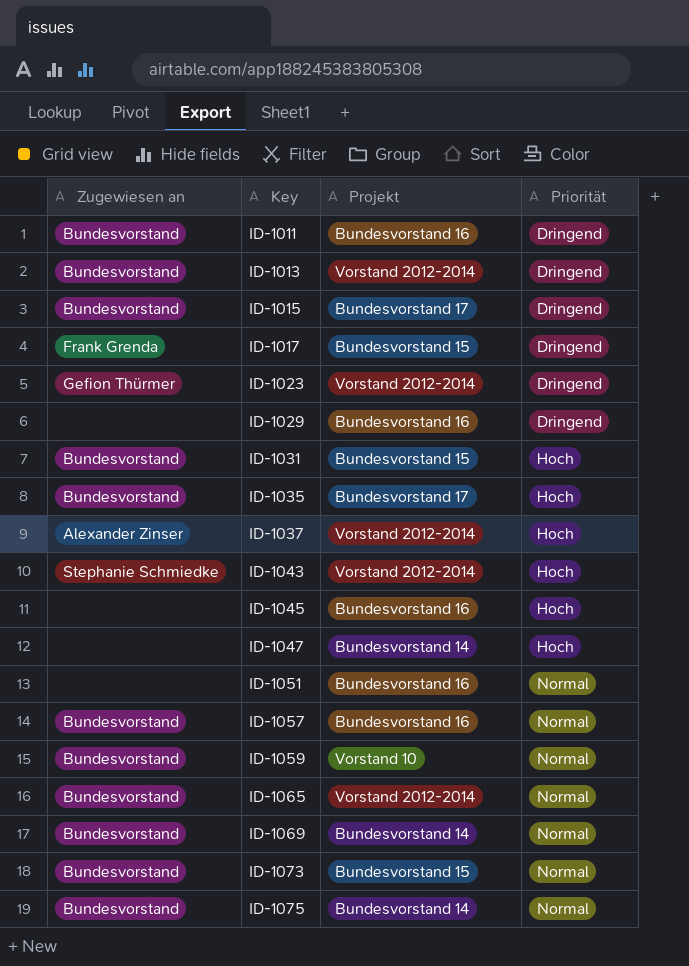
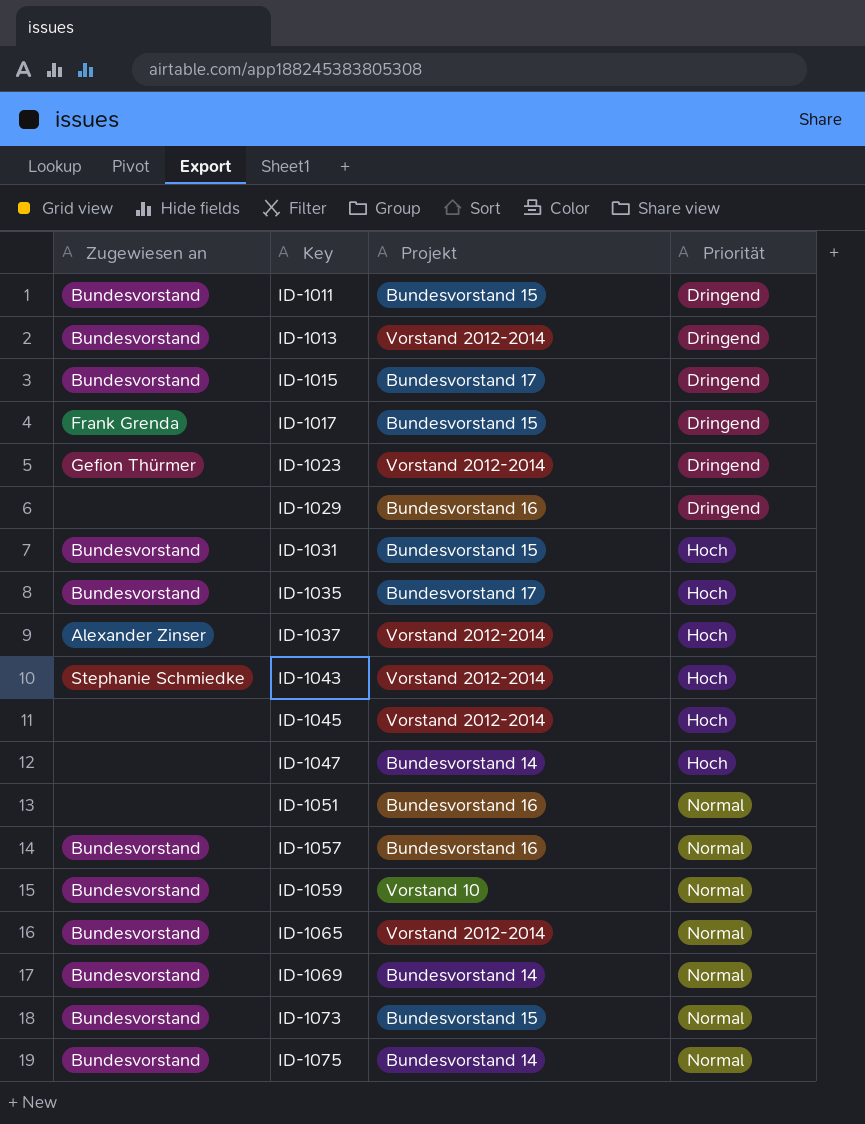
ID-1011 | Projekt: Bundesvorstand 16 -> Bundesvorstand 15
ID-1045 | Projekt: Bundesvorstand 16 -> Vorstand 2012-2014

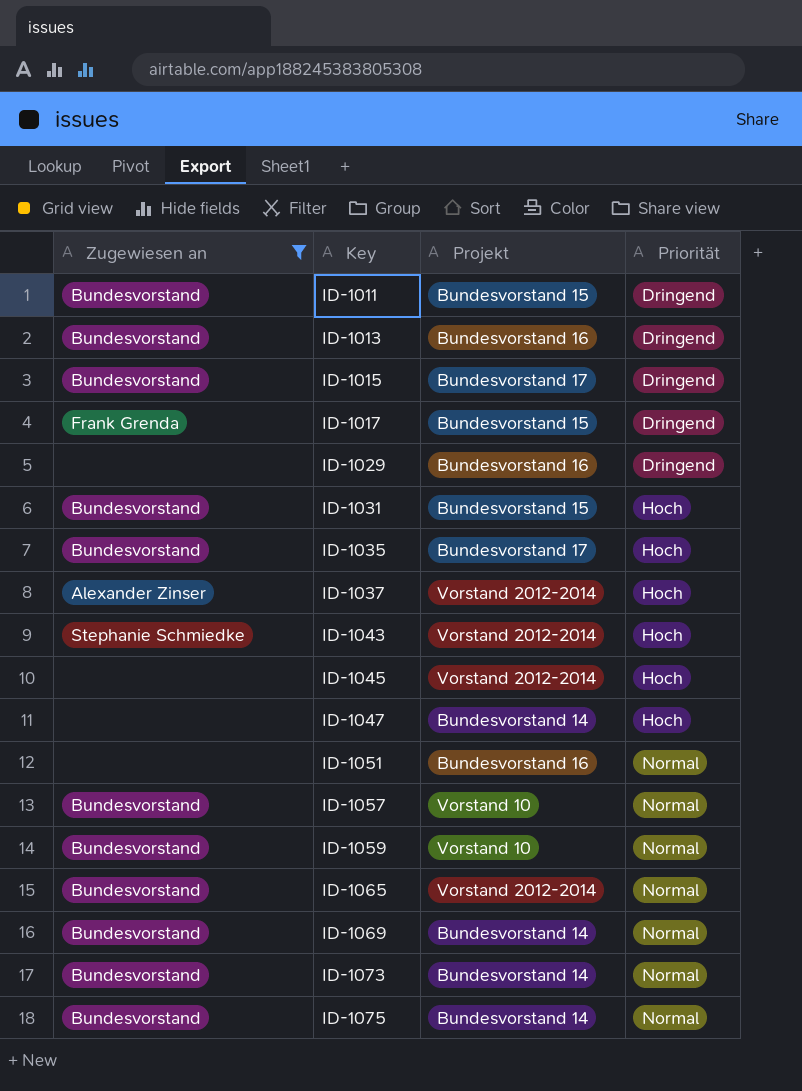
filter: none -> Zugewiesen an != Gefion Thürmer
ID-1013 | Projekt: Vorstand 2012-2014 -> Bundesvorstand 16
ID-1057 | Projekt: Bundesvorstand 16 -> Vorstand 10
ID-1073 | Projekt: Bundesvorstand 15 -> Bundesvorstand 14

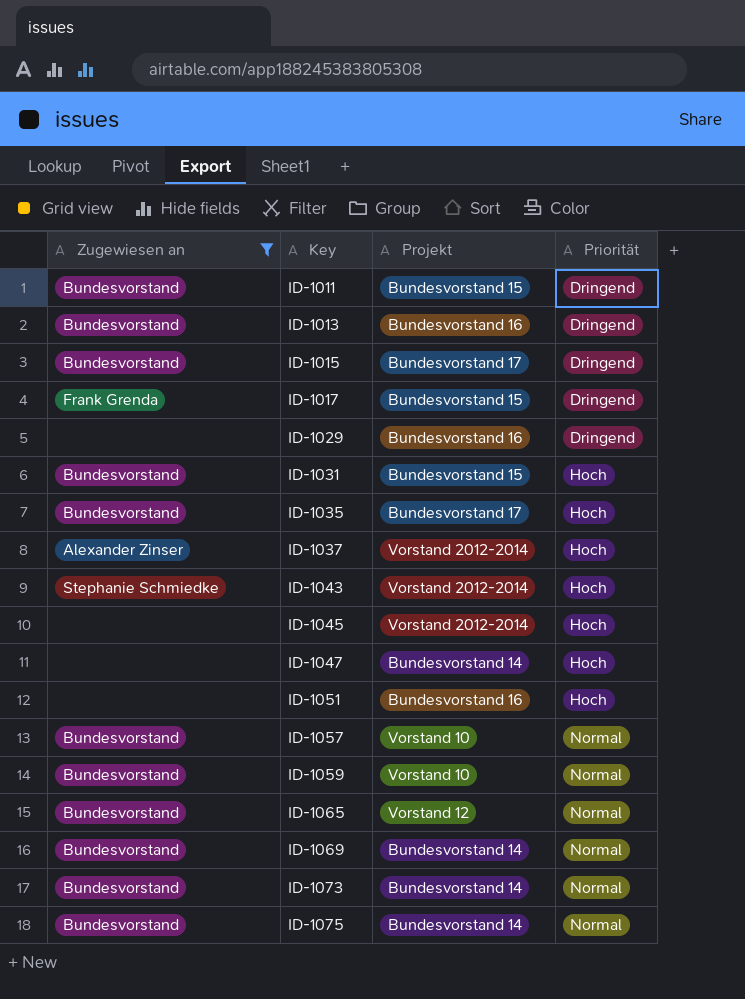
ID-1051 | Priorität: Normal -> Hoch
ID-1065 | Projekt: Vorstand 2012-2014 -> Vorstand 12

